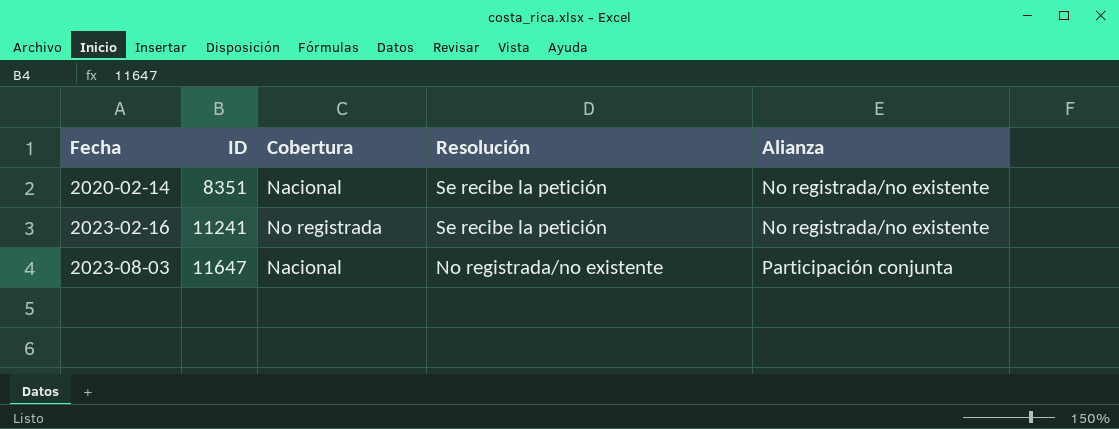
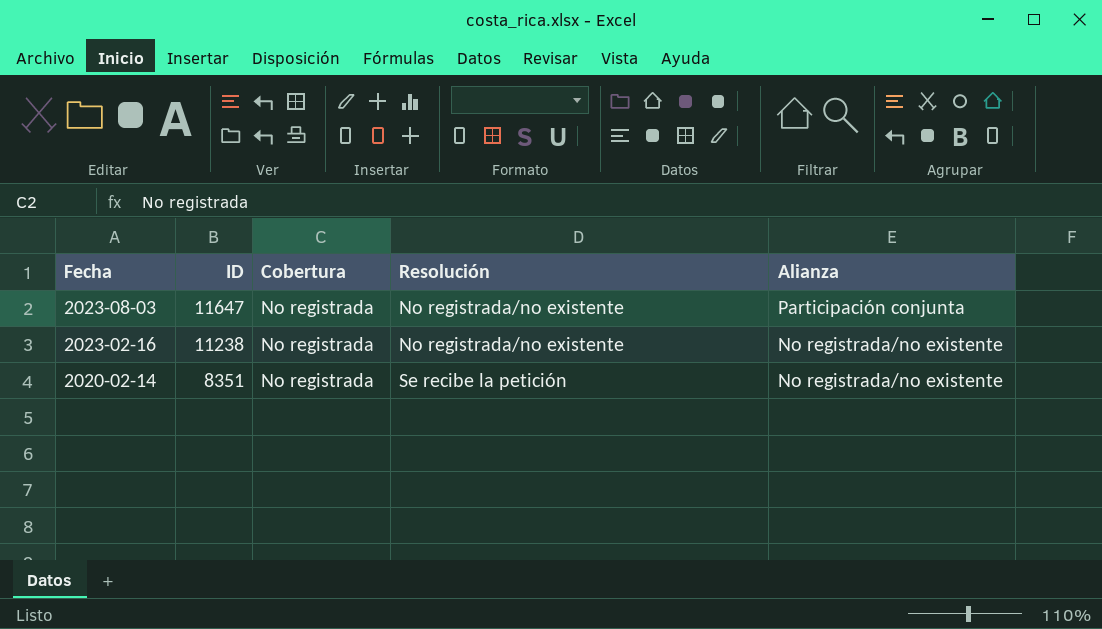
row order: Fecha ascending -> Fecha descending
2023-08-03 | Cobertura: Nacional -> No registrada
2023-02-16 | ID: 11241 -> 11238
2023-02-16 | Resolución: Se recibe la petición -> No registrada/no existente
2020-02-14 | Cobertura: Nacional -> No registrada

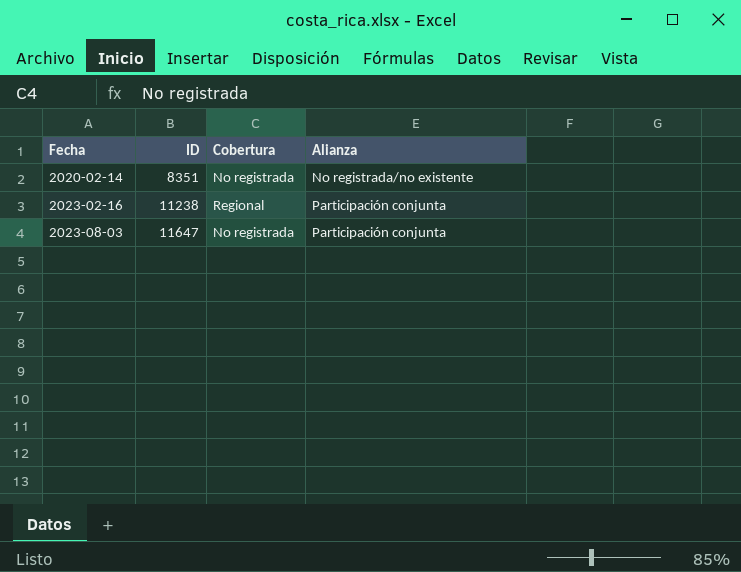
row order: Fecha descending -> Fecha ascending
column Resolución | position: 4 -> none
2023-02-16 | Cobertura: No registrada -> Regional
2023-02-16 | Alianza: No registrada/no existente -> Participación conjunta

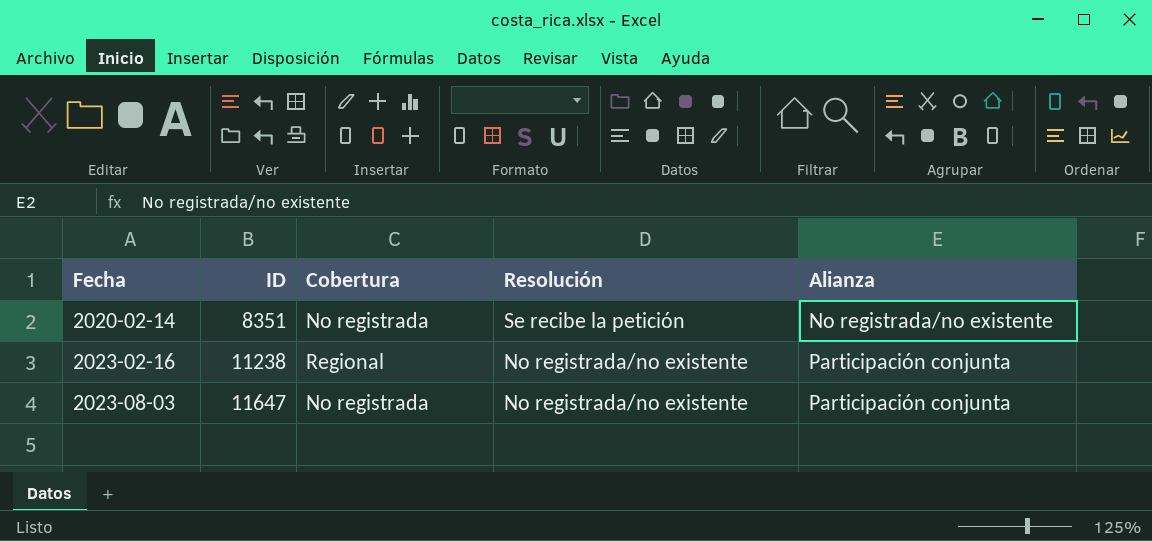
column Resolución | position: none -> 4

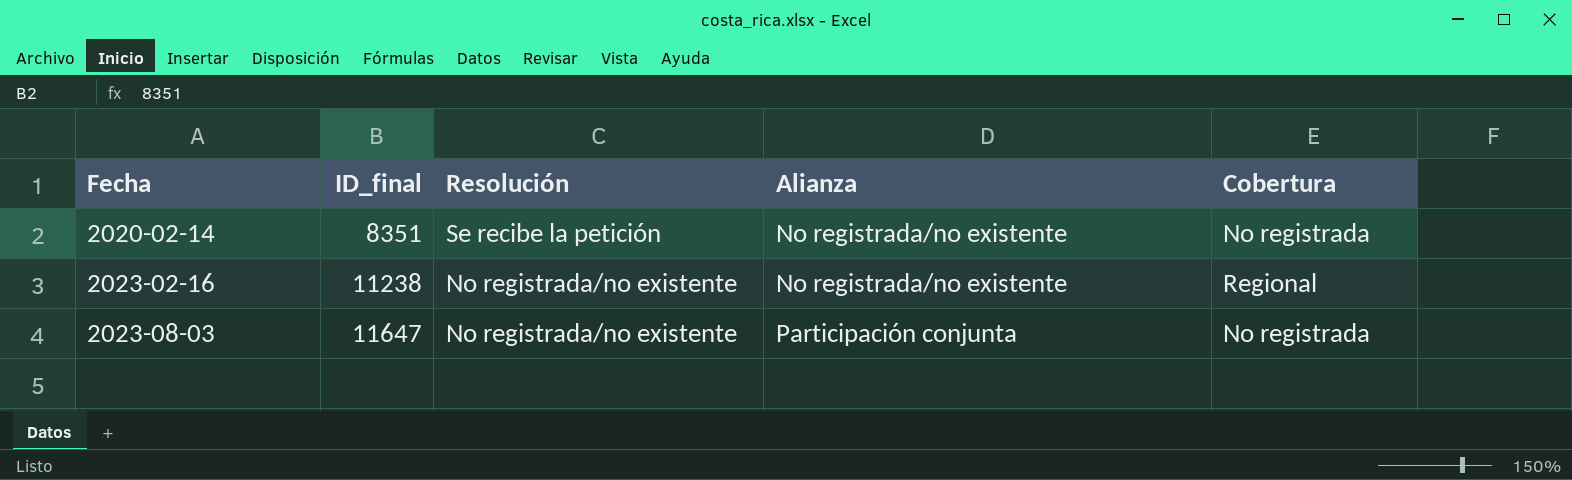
column name: ID -> ID_final
column Cobertura | position: 3 -> 5
2023-02-16 | Alianza: Participación conjunta -> No registrada/no existente

